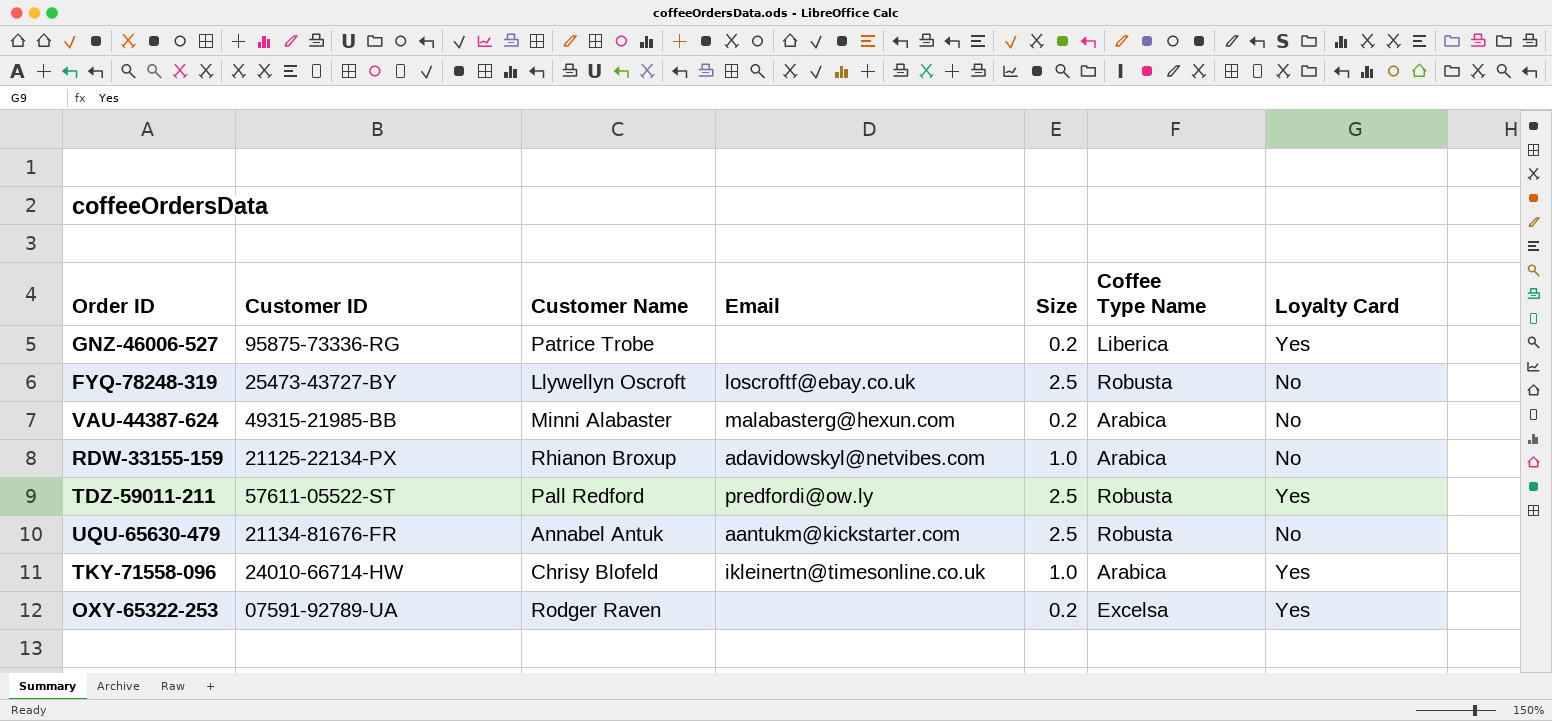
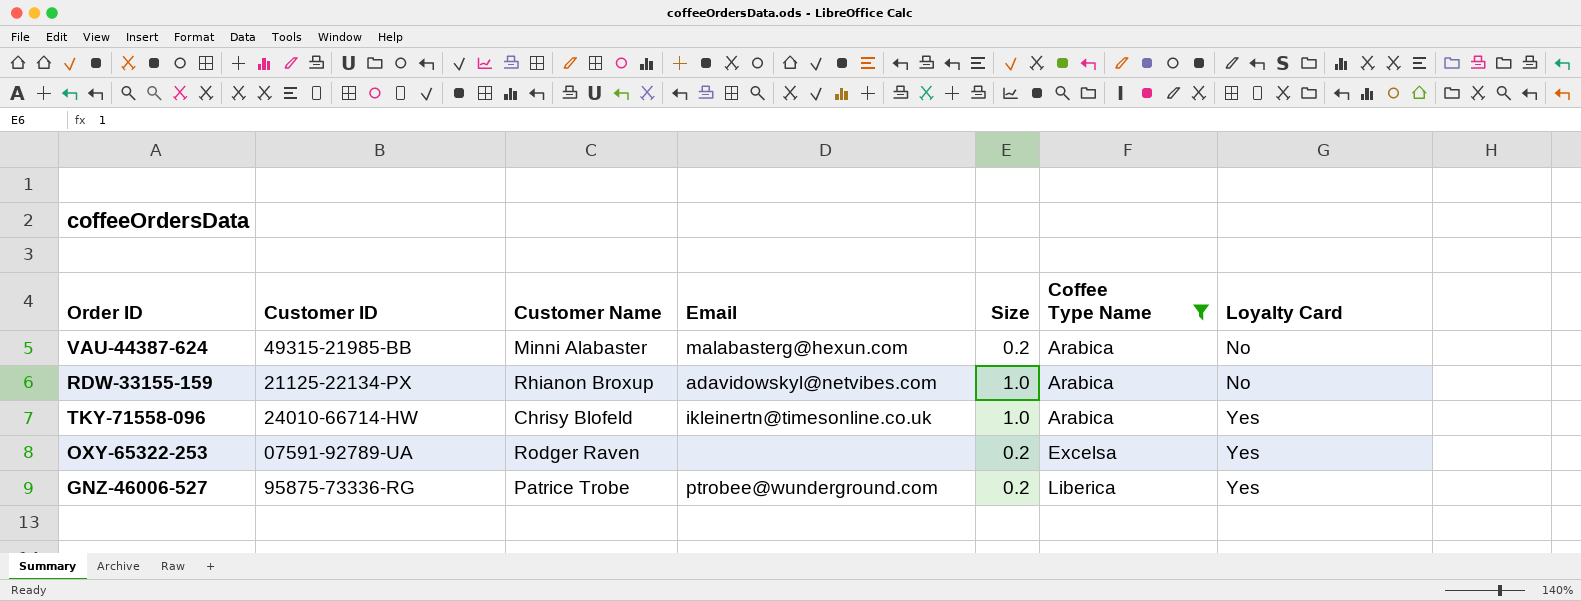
filter: none -> Coffee Type Name != Robusta
row order: none -> Coffee Type Name ascending
GNZ-46006-527 | Email: none -> ptrobee@wunderground.com

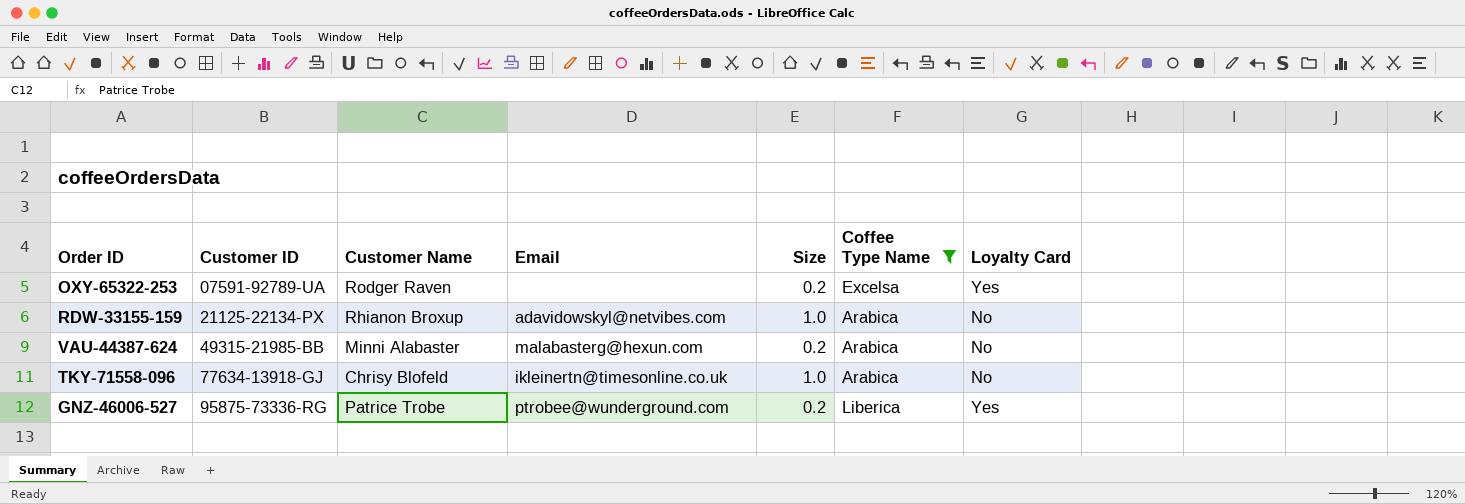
row order: Coffee Type Name ascending -> Customer ID ascending
TKY-71558-096 | Customer ID: 24010-66714-HW -> 77634-13918-GJ
TKY-71558-096 | Loyalty Card: Yes -> No

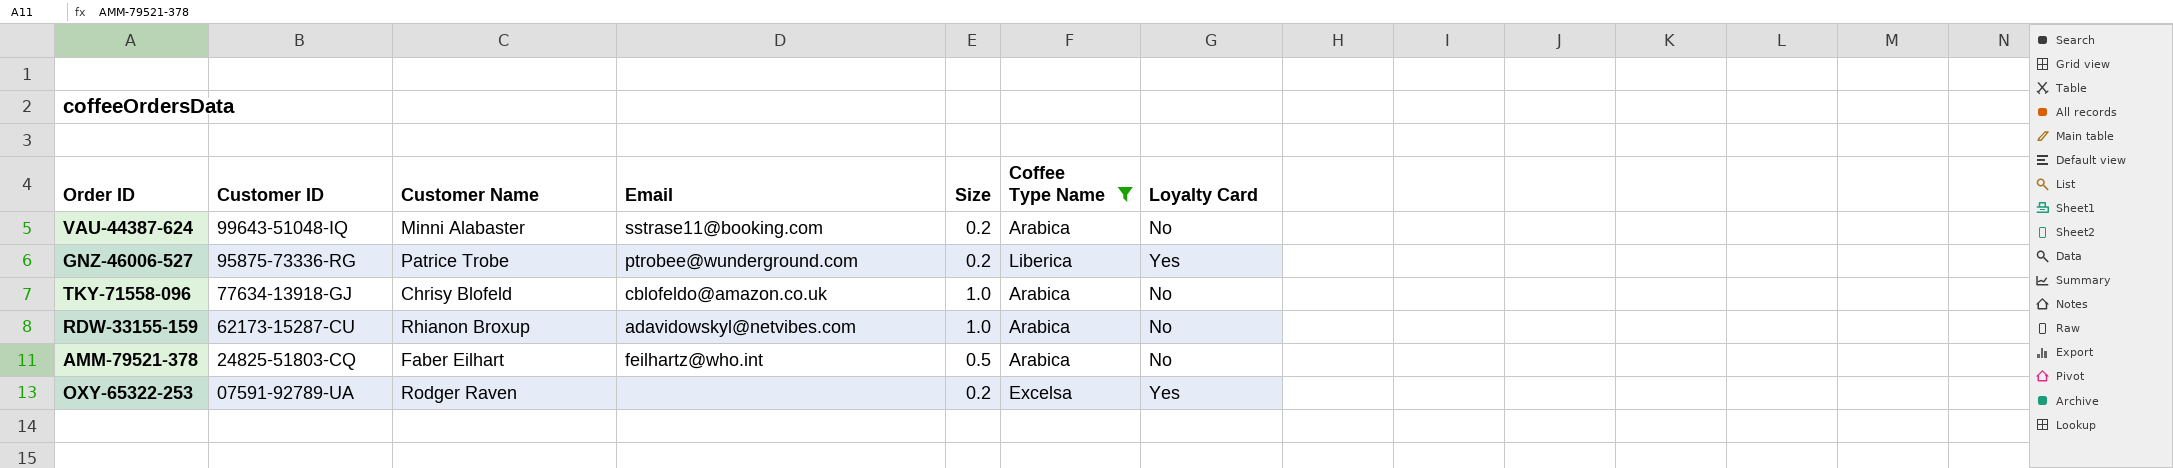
row order: Customer ID ascending -> Customer ID descending
VAU-44387-624 | Customer ID: 49315-21985-BB -> 99643-51048-IQ
VAU-44387-624 | Email: malabasterg@hexun.com -> sstrase11@booking.com
TKY-71558-096 | Email: ikleinertn@timesonline.co.uk -> cblofeldo@amazon.co.uk
RDW-33155-159 | Customer ID: 21125-22134-PX -> 62173-15287-CU
row AMM-79521-378: none -> 24825-51803-CQ | Faber Eilhart | feilhartz@who.int | 0.5 | Arabica | No

